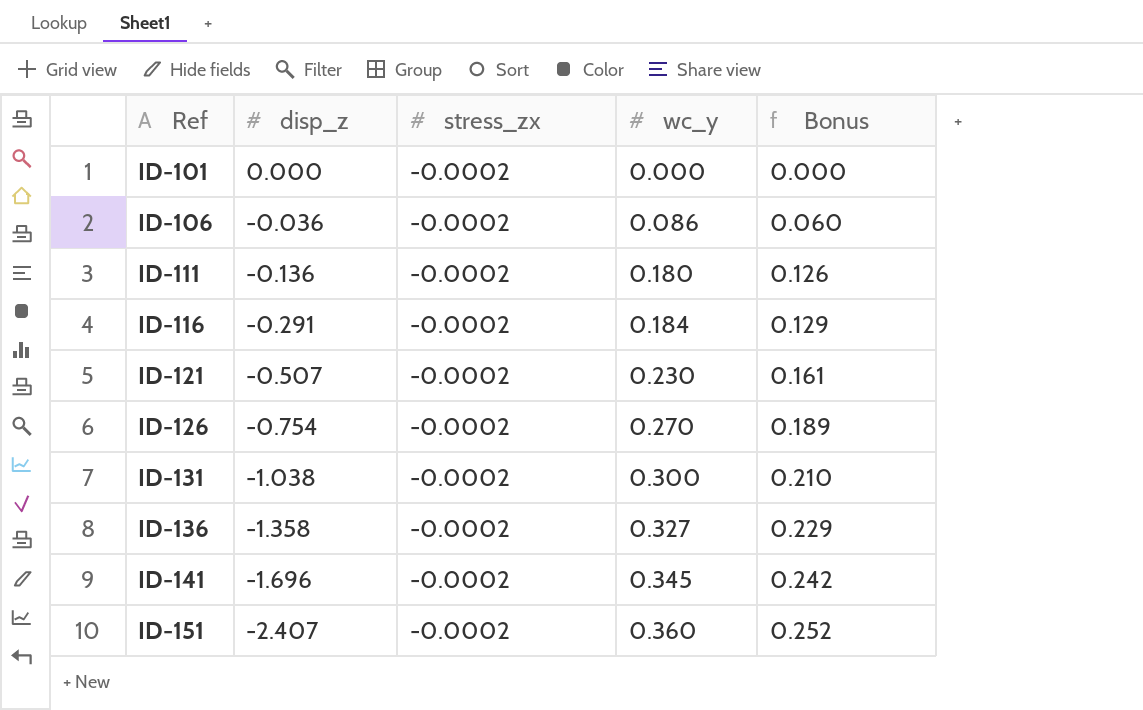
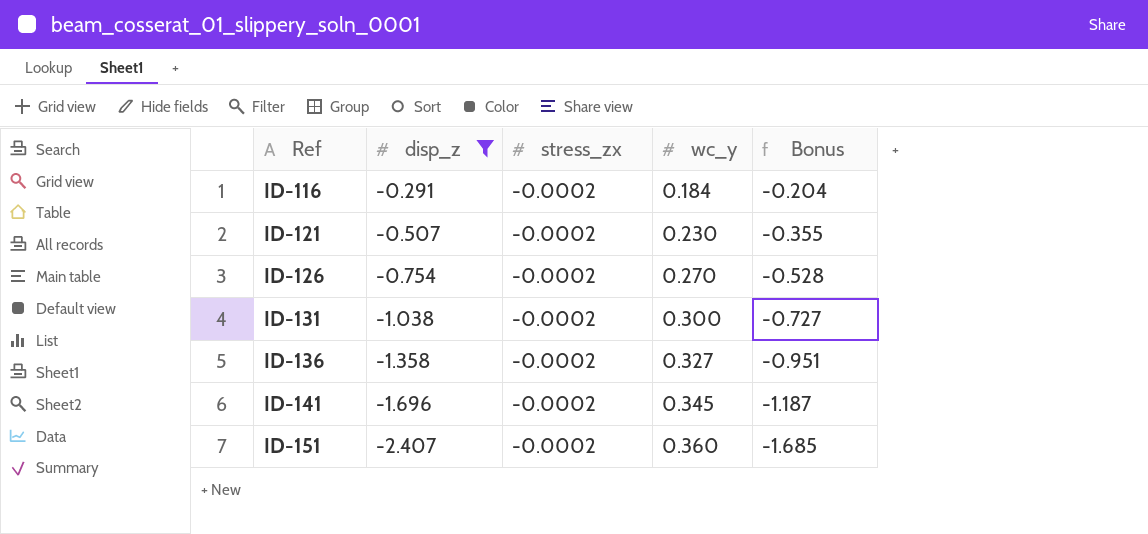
filter: none -> disp_z <= -0.291
column Bonus | formula: [wc_y] * 0.7 -> [disp_z] * 0.7

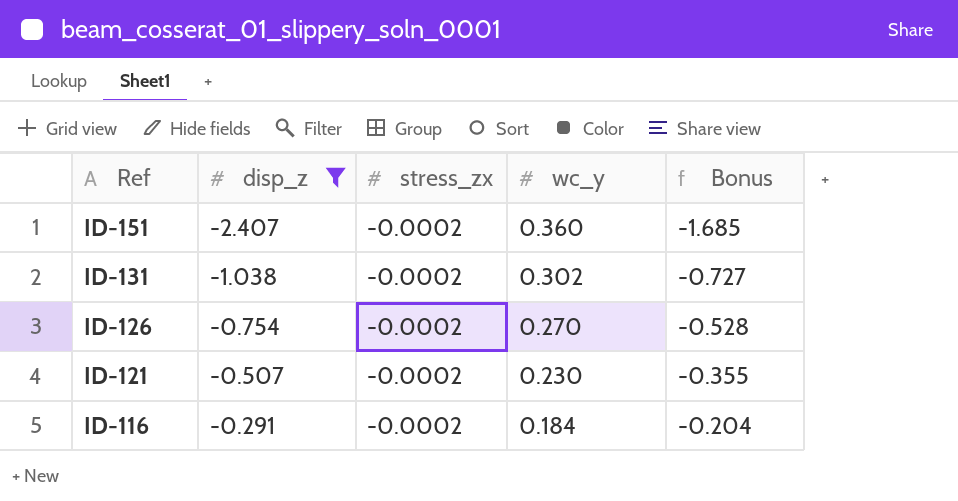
row order: Ref ascending -> Ref descending
row ID-136: -1.358 | -0.0002 | 0.327 | -0.951 -> none
row ID-141: -1.696 | -0.0002 | 0.345 | -1.187 -> none
ID-131 | wc_y: 0.300 -> 0.302

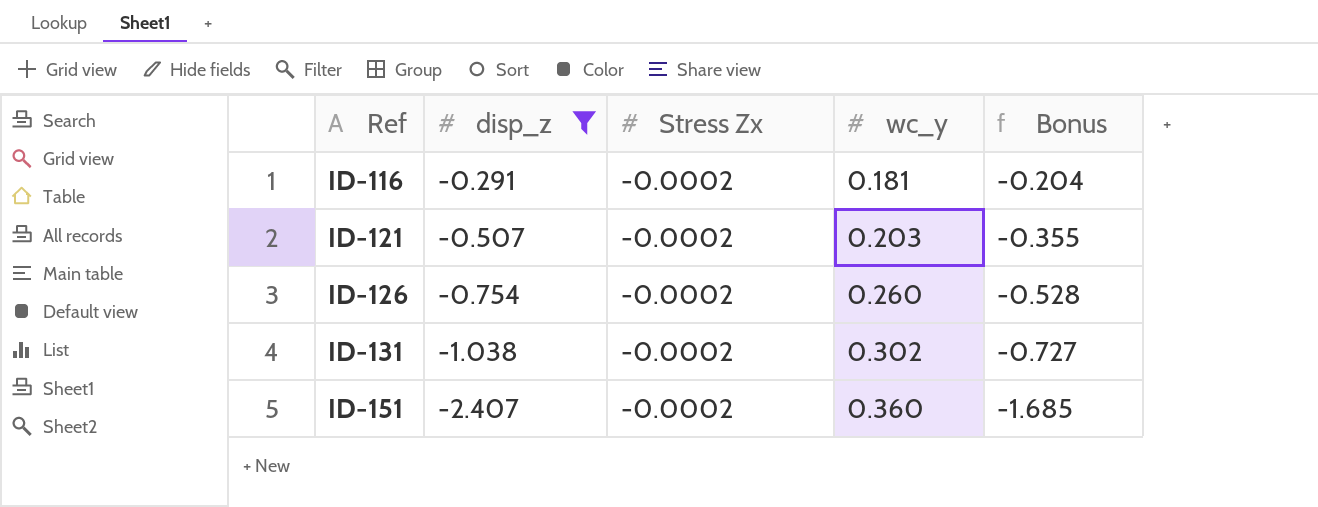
row order: Ref descending -> Ref ascending
column name: stress_zx -> Stress Zx
ID-116 | wc_y: 0.184 -> 0.181
ID-121 | wc_y: 0.230 -> 0.203
ID-126 | wc_y: 0.270 -> 0.260

